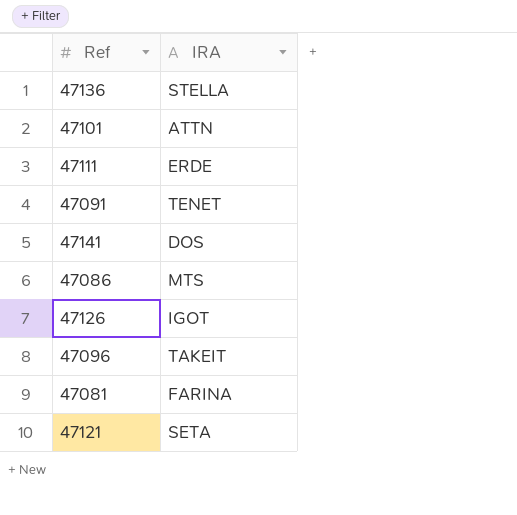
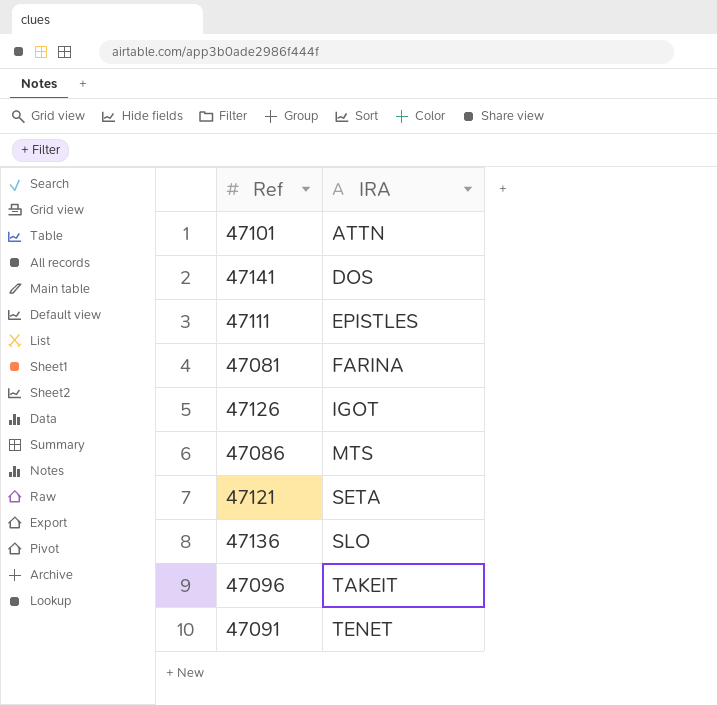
row order: none -> IRA ascending
47111 | IRA: ERDE -> EPISTLES
47136 | IRA: STELLA -> SLO

